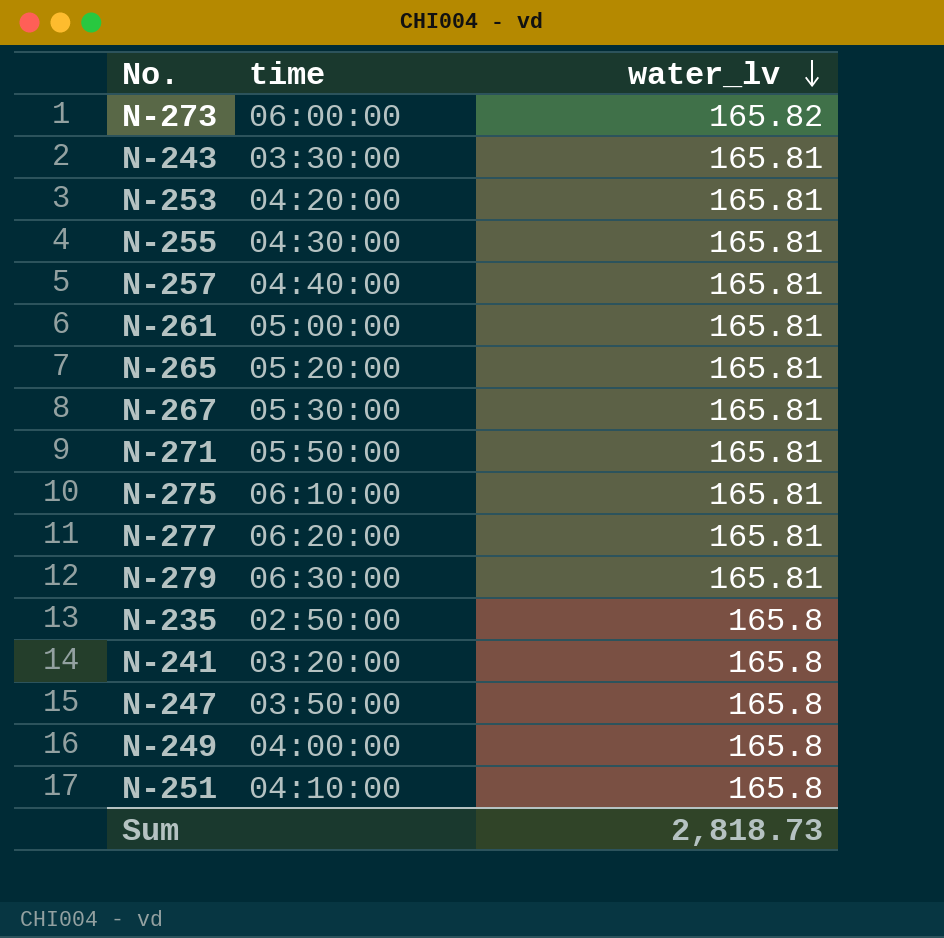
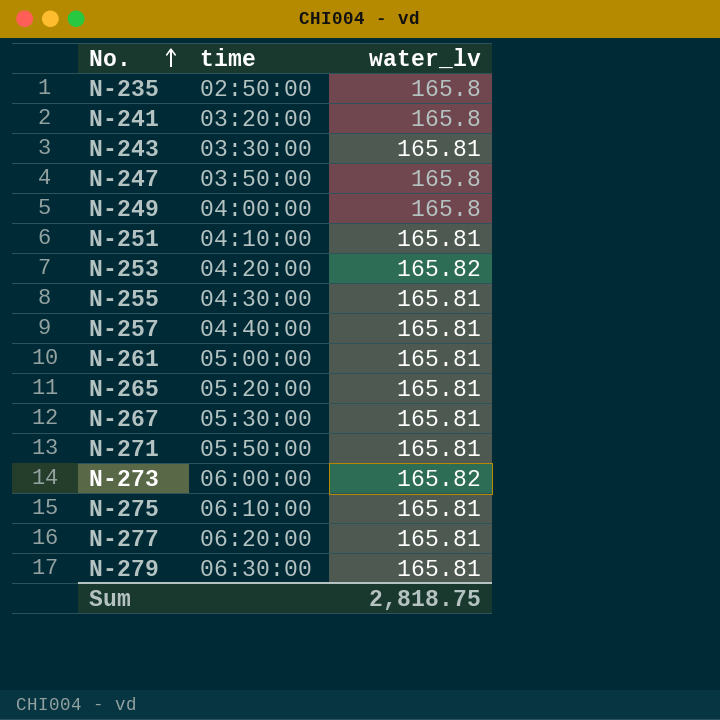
row order: water_lv descending -> No. ascending
N-251 | water_lv: 165.8 -> 165.81
N-253 | water_lv: 165.81 -> 165.82
Sum | water_lv: 2,818.73 -> 2,818.75

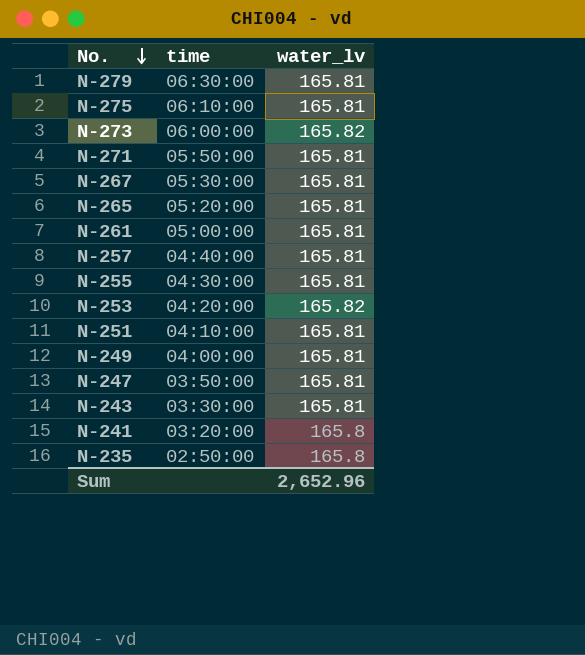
row order: No. ascending -> No. descending
row N-277: 06:20:00 | 165.81 -> none
N-249 | water_lv: 165.8 -> 165.81
N-247 | water_lv: 165.8 -> 165.81
Sum | water_lv: 2,818.75 -> 2,652.96

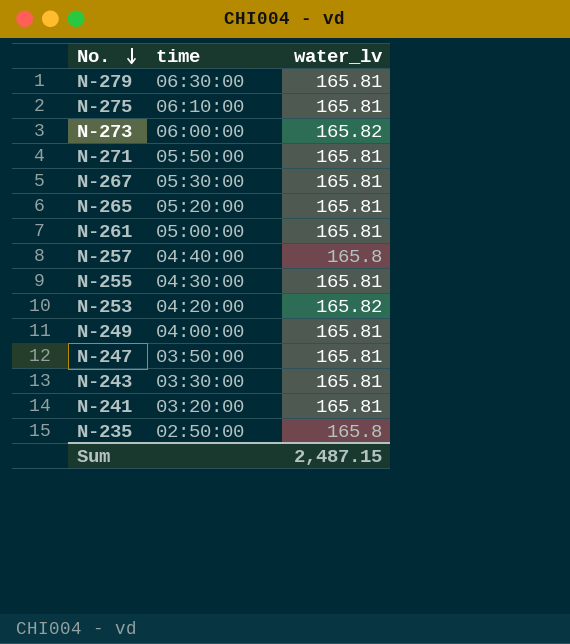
row N-251: 04:10:00 | 165.81 -> none
N-257 | water_lv: 165.81 -> 165.8
N-241 | water_lv: 165.8 -> 165.81
Sum | water_lv: 2,652.96 -> 2,487.15

